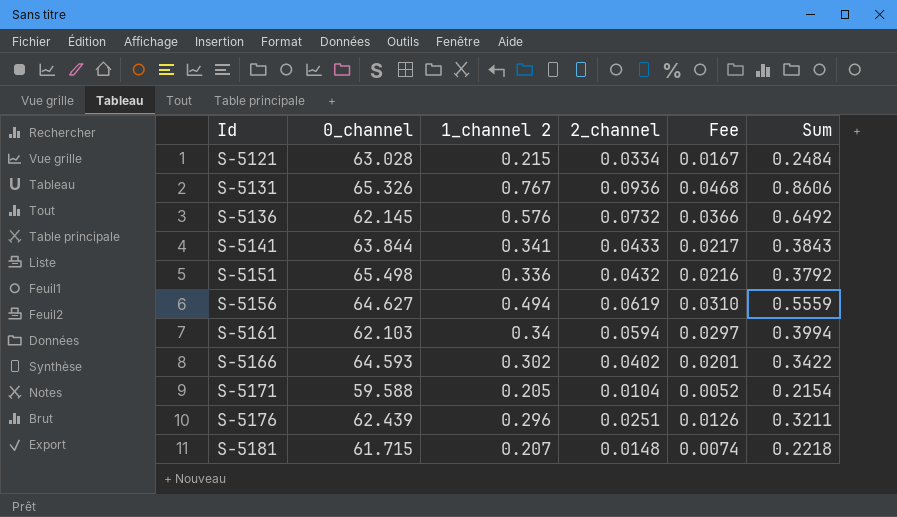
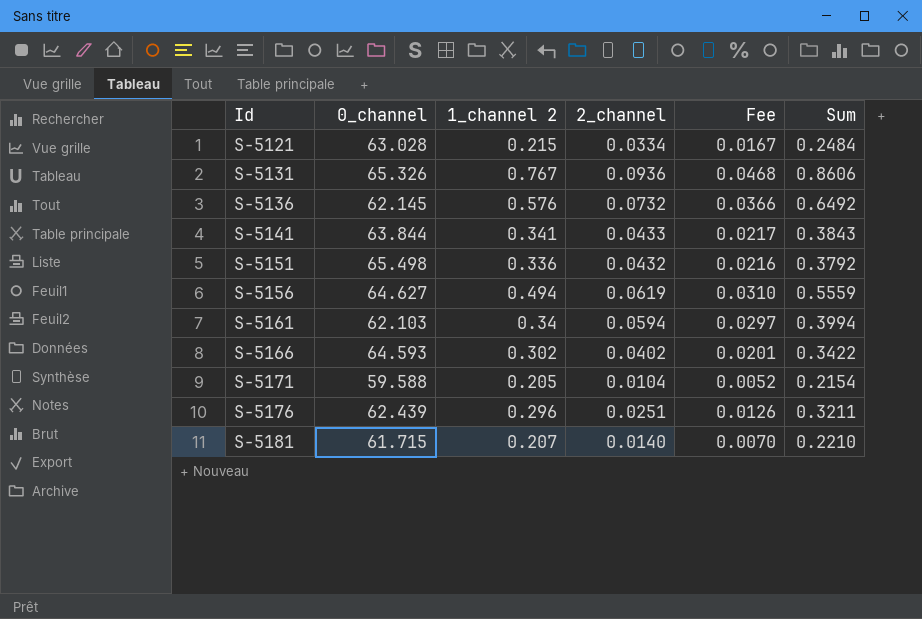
S-5181 | 2_channel: 0.0148 -> 0.0140
S-5181 | Fee: 0.0074 -> 0.0070
S-5181 | Sum: 0.2218 -> 0.2210

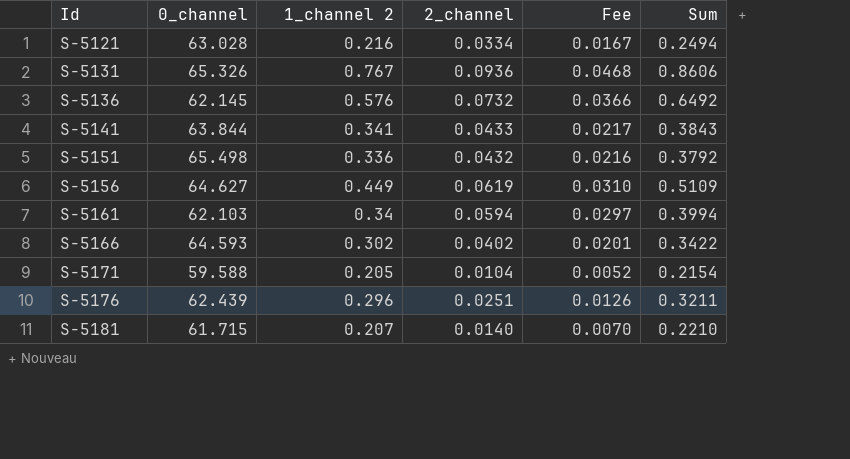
S-5121 | 1_channel 2: 0.215 -> 0.216
S-5121 | Sum: 0.2484 -> 0.2494
S-5156 | 1_channel 2: 0.494 -> 0.449
S-5156 | Sum: 0.5559 -> 0.5109

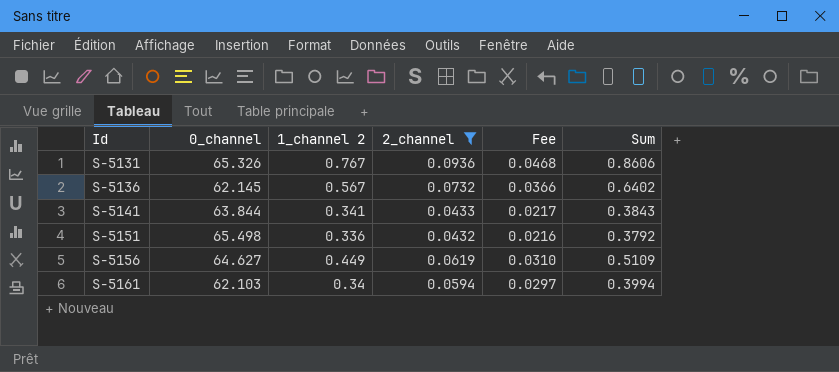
filter: none -> 2_channel >= 0.0432
S-5136 | 1_channel 2: 0.576 -> 0.567
S-5136 | Sum: 0.6492 -> 0.6402

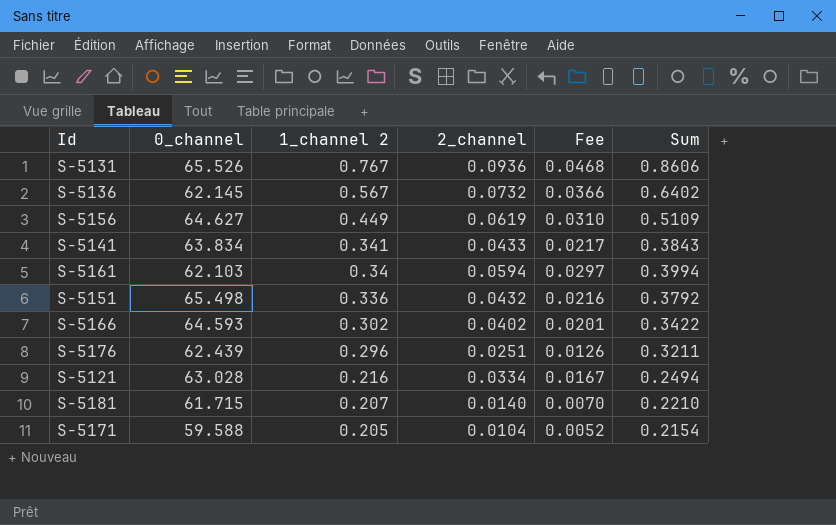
filter: 2_channel >= 0.0432 -> none
row order: Id ascending -> 1_channel 2 descending
S-5131 | 0_channel: 65.326 -> 65.526
S-5141 | 0_channel: 63.844 -> 63.834

